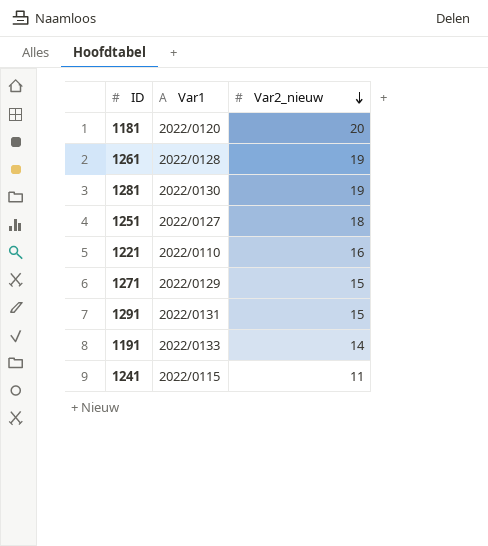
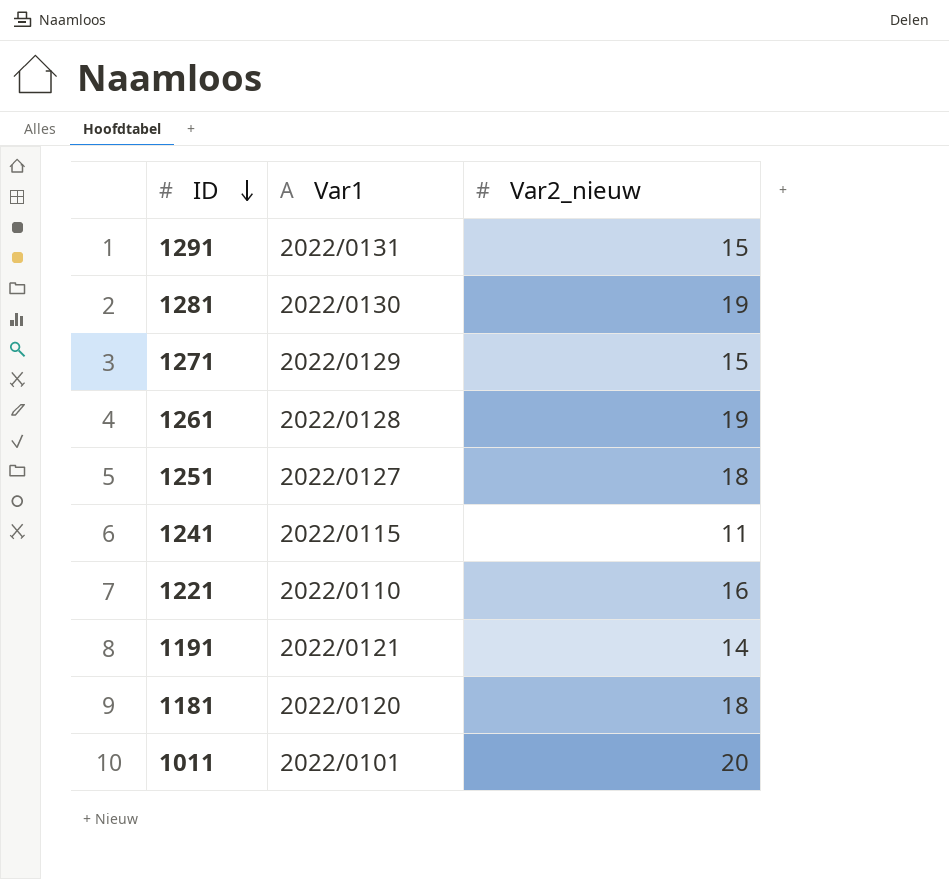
row order: Var2_nieuw descending -> ID descending
1191 | Var1: 2022/0133 -> 2022/0121
1181 | Var2_nieuw: 20 -> 18
row 1011: none -> 2022/0101 | 20

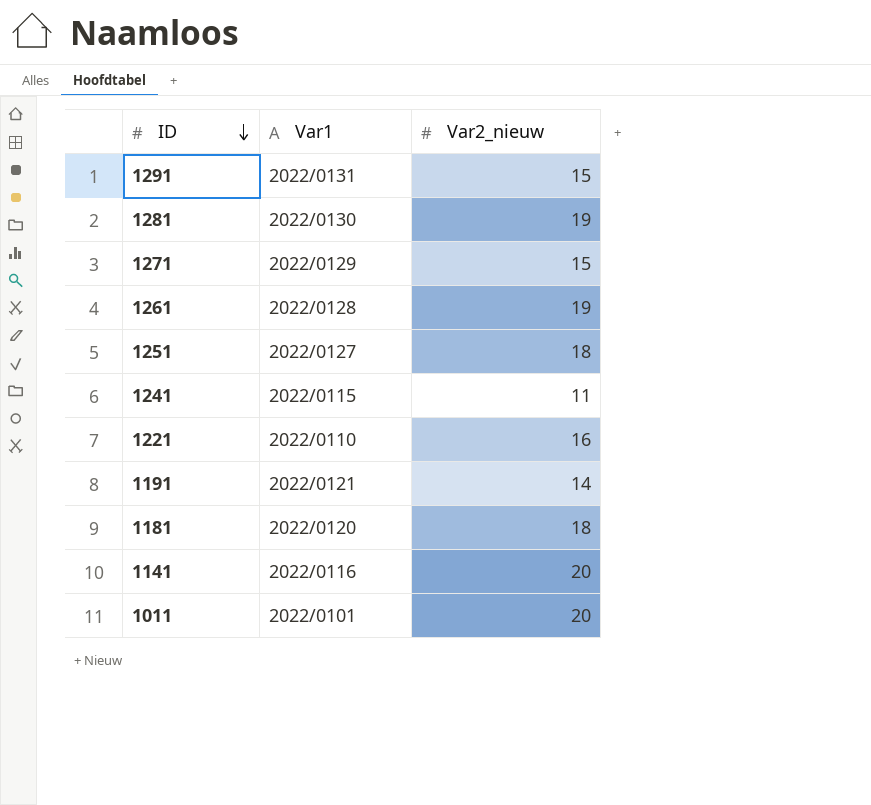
row 1141: none -> 2022/0116 | 20

